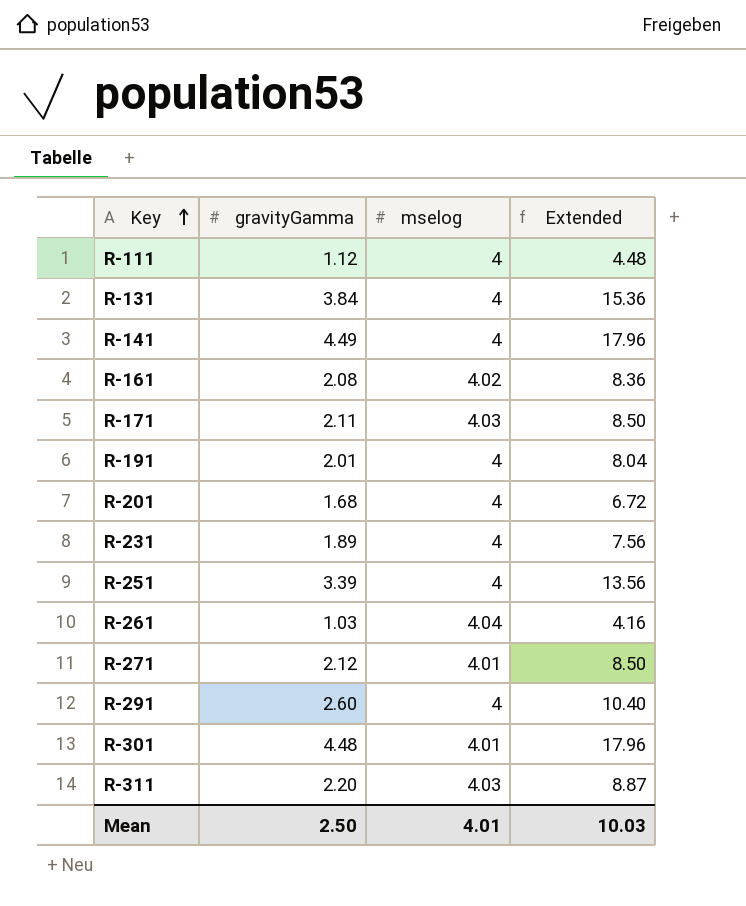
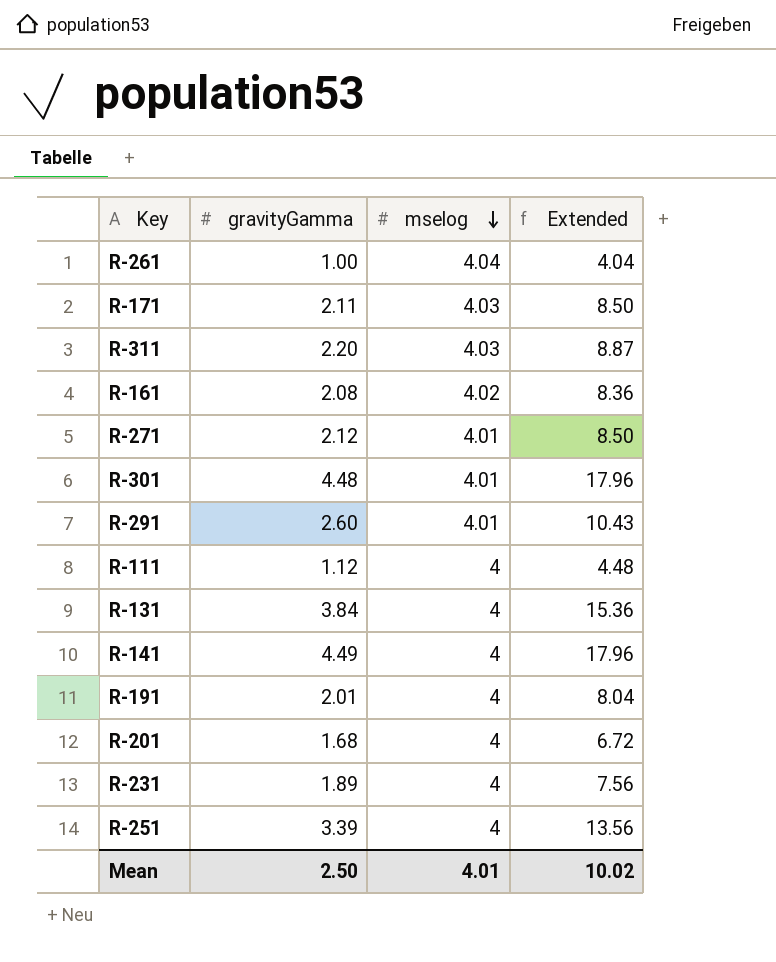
row order: Key ascending -> mselog descending
R-261 | gravityGamma: 1.03 -> 1.00
R-261 | Extended: 4.16 -> 4.04
R-291 | mselog: 4 -> 4.01
R-291 | Extended: 10.40 -> 10.43
Mean | Extended: 10.03 -> 10.02

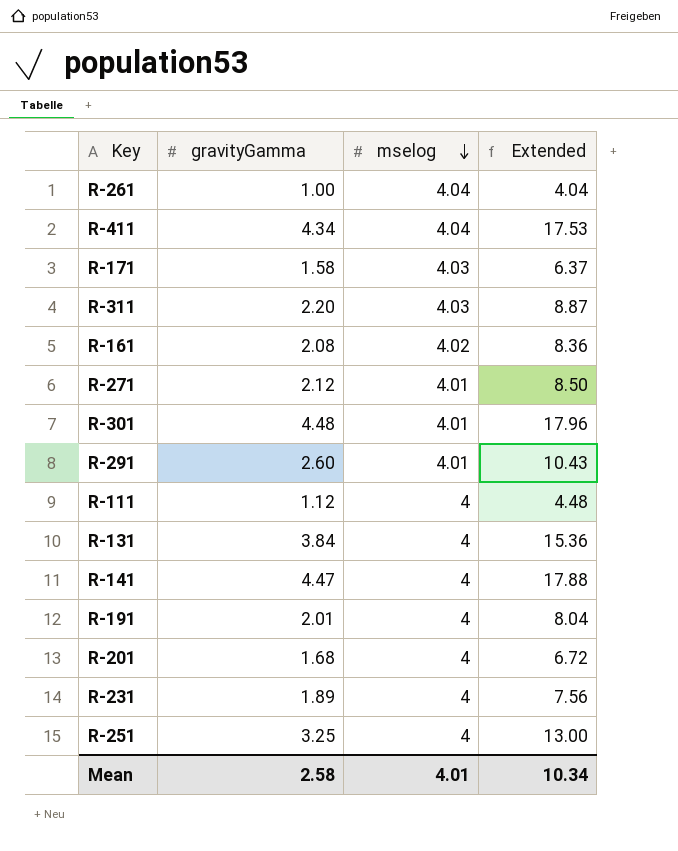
row R-411: none -> 4.34 | 4.04 | 17.53
R-171 | gravityGamma: 2.11 -> 1.58
R-171 | Extended: 8.50 -> 6.37
R-141 | gravityGamma: 4.49 -> 4.47
R-141 | Extended: 17.96 -> 17.88
R-251 | gravityGamma: 3.39 -> 3.25
R-251 | Extended: 13.56 -> 13.00
Mean | gravityGamma: 2.50 -> 2.58
Mean | Extended: 10.02 -> 10.34

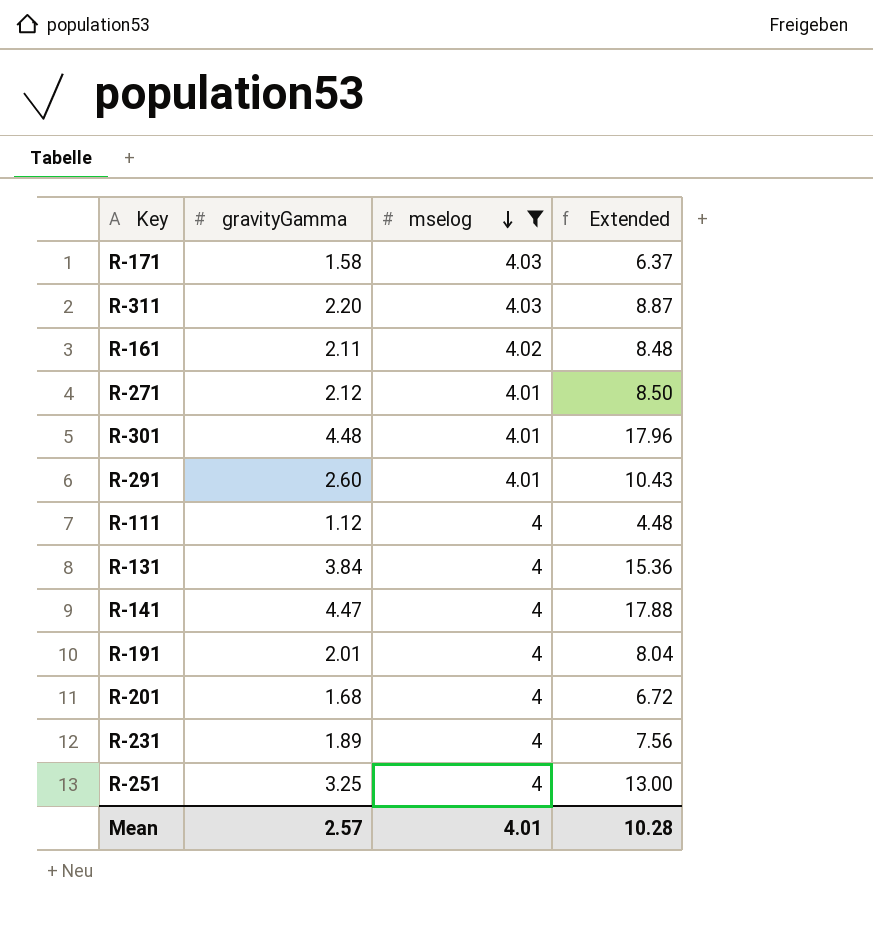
filter: none -> mselog != 4.04
R-161 | gravityGamma: 2.08 -> 2.11
R-161 | Extended: 8.36 -> 8.48
Mean | gravityGamma: 2.58 -> 2.57
Mean | Extended: 10.34 -> 10.28

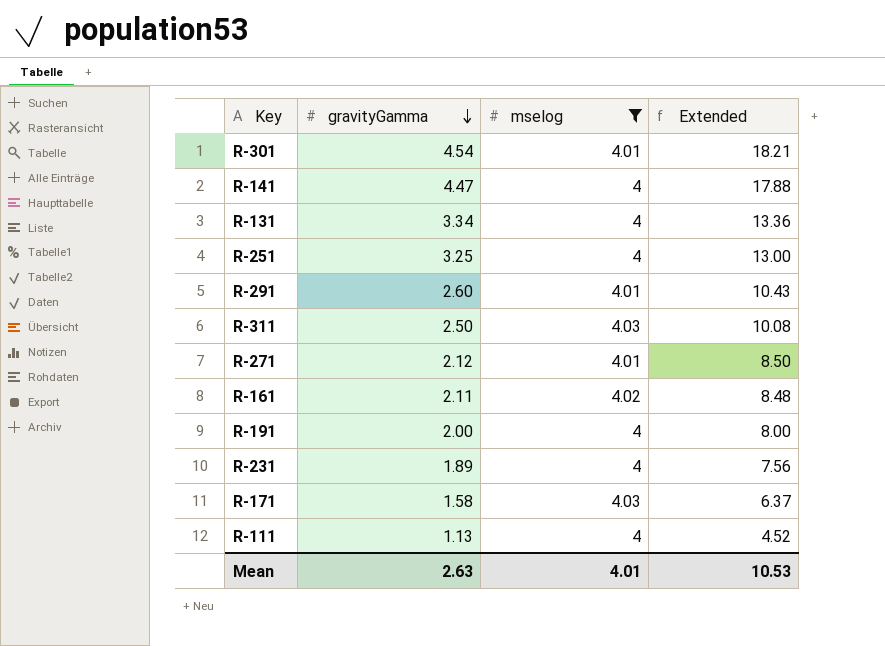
row order: mselog descending -> gravityGamma descending
row R-201: 1.68 | 4 | 6.72 -> none
R-301 | gravityGamma: 4.48 -> 4.54
R-301 | Extended: 17.96 -> 18.21
R-131 | gravityGamma: 3.84 -> 3.34
R-131 | Extended: 15.36 -> 13.36
R-311 | gravityGamma: 2.20 -> 2.50
R-311 | Extended: 8.87 -> 10.08
R-191 | gravityGamma: 2.01 -> 2.00
R-191 | Extended: 8.04 -> 8.00
R-111 | gravityGamma: 1.12 -> 1.13
R-111 | Extended: 4.48 -> 4.52
Mean | gravityGamma: 2.57 -> 2.63
Mean | Extended: 10.28 -> 10.53

